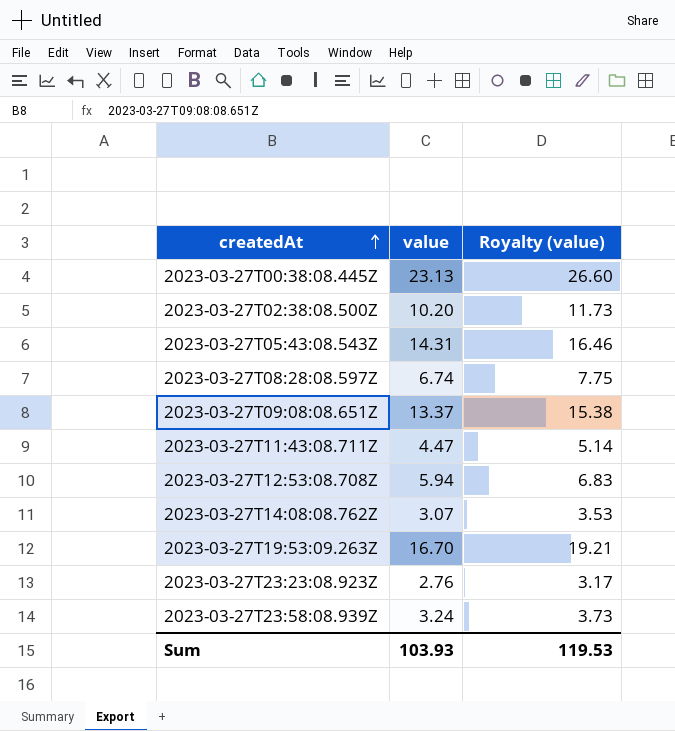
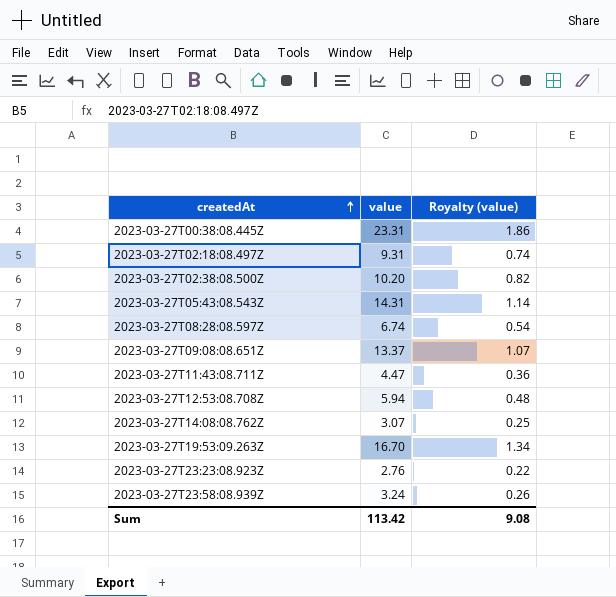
column Royalty (value) | formula: [value] * 1.15 -> [value] * 0.08
2023-03-27T00:38:08.445Z | value: 23.13 -> 23.31
row 2023-03-27T02:18:08.497Z: none -> 9.31 | 0.74
Sum | value: 103.93 -> 113.42
Sum | Royalty (value): 119.53 -> 9.08

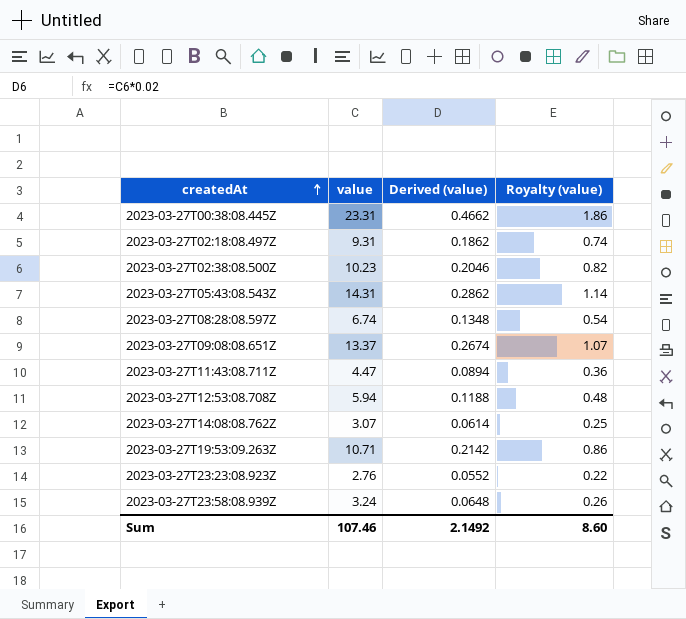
column Derived (value) | formula: none -> [value] * 0.02
2023-03-27T02:38:08.500Z | value: 10.20 -> 10.23
2023-03-27T19:53:09.263Z | value: 16.70 -> 10.71
2023-03-27T19:53:09.263Z | Royalty (value): 1.34 -> 0.86
Sum | value: 113.42 -> 107.46
Sum | Royalty (value): 9.08 -> 8.60

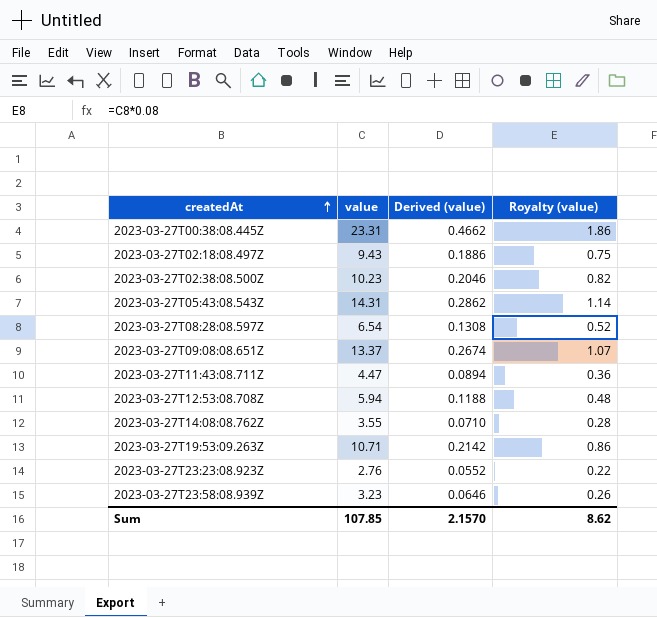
2023-03-27T02:18:08.497Z | value: 9.31 -> 9.43
2023-03-27T02:18:08.497Z | Derived (value): 0.1862 -> 0.1886
2023-03-27T02:18:08.497Z | Royalty (value): 0.74 -> 0.75
2023-03-27T08:28:08.597Z | value: 6.74 -> 6.54
2023-03-27T08:28:08.597Z | Derived (value): 0.1348 -> 0.1308
2023-03-27T08:28:08.597Z | Royalty (value): 0.54 -> 0.52
2023-03-27T14:08:08.762Z | value: 3.07 -> 3.55
2023-03-27T14:08:08.762Z | Derived (value): 0.0614 -> 0.0710
2023-03-27T14:08:08.762Z | Royalty (value): 0.25 -> 0.28
2023-03-27T23:58:08.939Z | value: 3.24 -> 3.23
2023-03-27T23:58:08.939Z | Derived (value): 0.0648 -> 0.0646
Sum | value: 107.46 -> 107.85
Sum | Derived (value): 2.1492 -> 2.1570
Sum | Royalty (value): 8.60 -> 8.62

